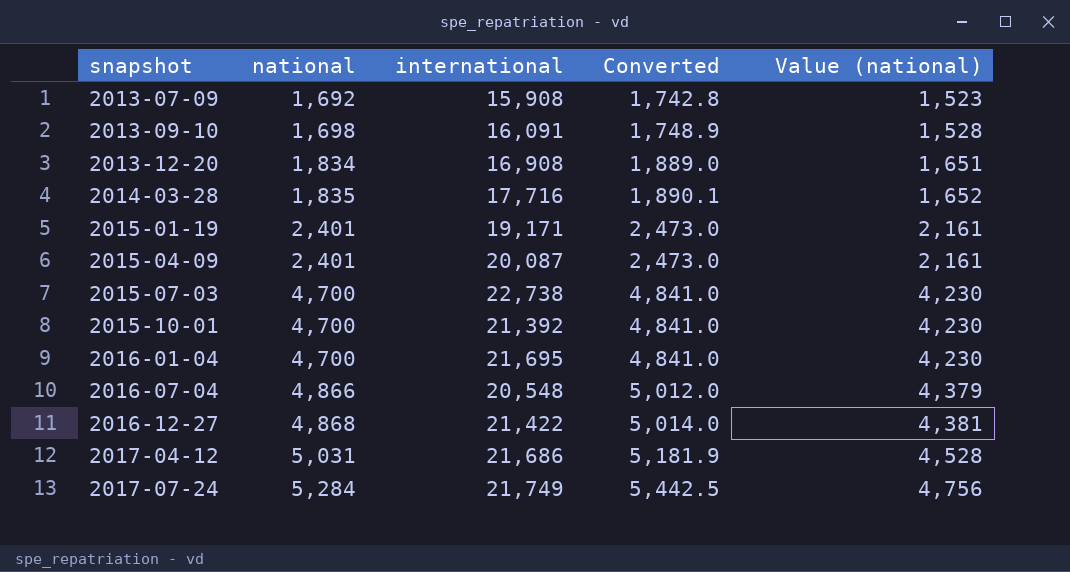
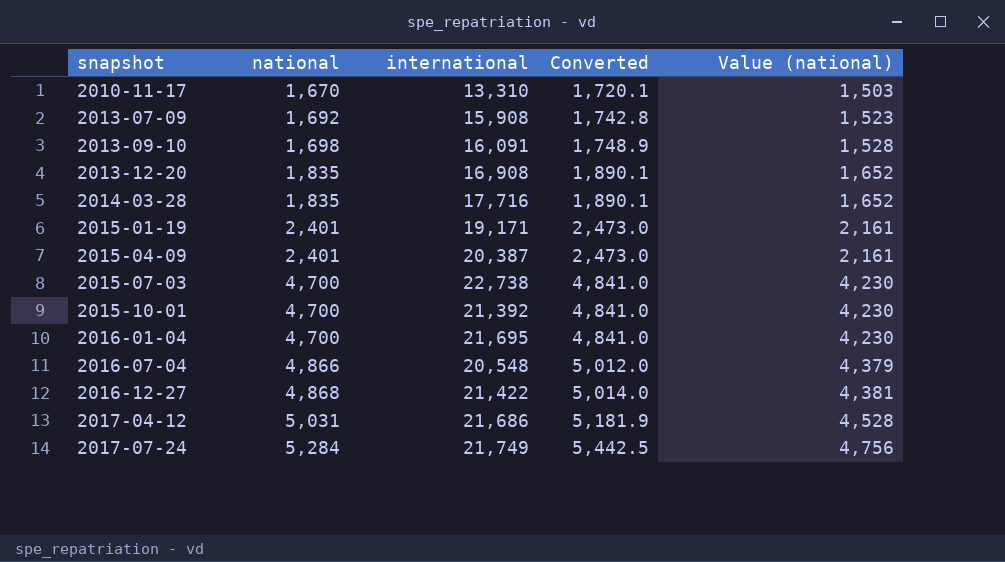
row 2010-11-17: none -> 1,670 | 13,310 | 1,720.1 | 1,503
2013-12-20 | national: 1,834 -> 1,835
2013-12-20 | Converted: 1,889.0 -> 1,890.1
2013-12-20 | Value (national): 1,651 -> 1,652
2015-04-09 | international: 20,087 -> 20,387

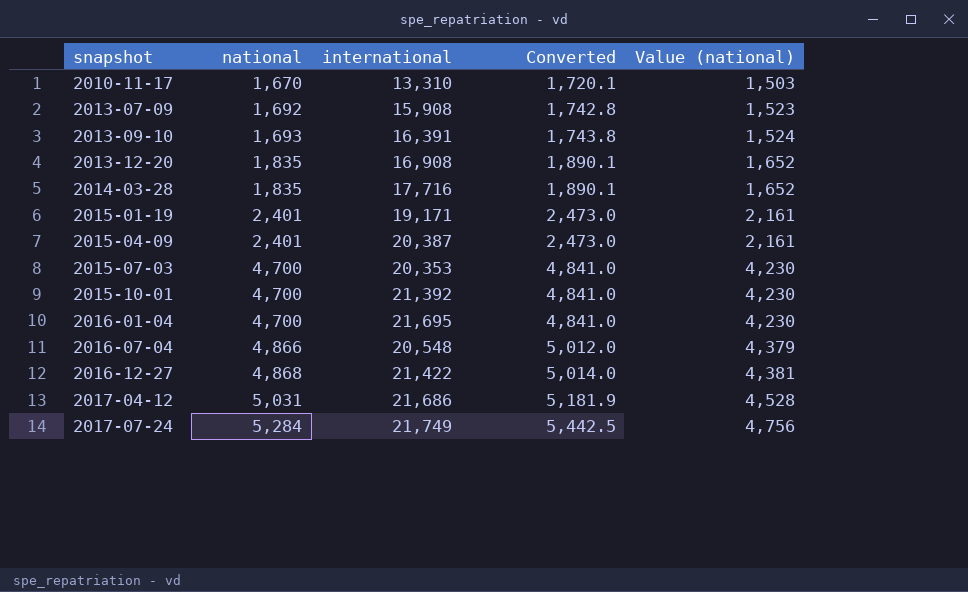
2013-09-10 | national: 1,698 -> 1,693
2013-09-10 | international: 16,091 -> 16,391
2013-09-10 | Converted: 1,748.9 -> 1,743.8
2013-09-10 | Value (national): 1,528 -> 1,524
2015-07-03 | international: 22,738 -> 20,353

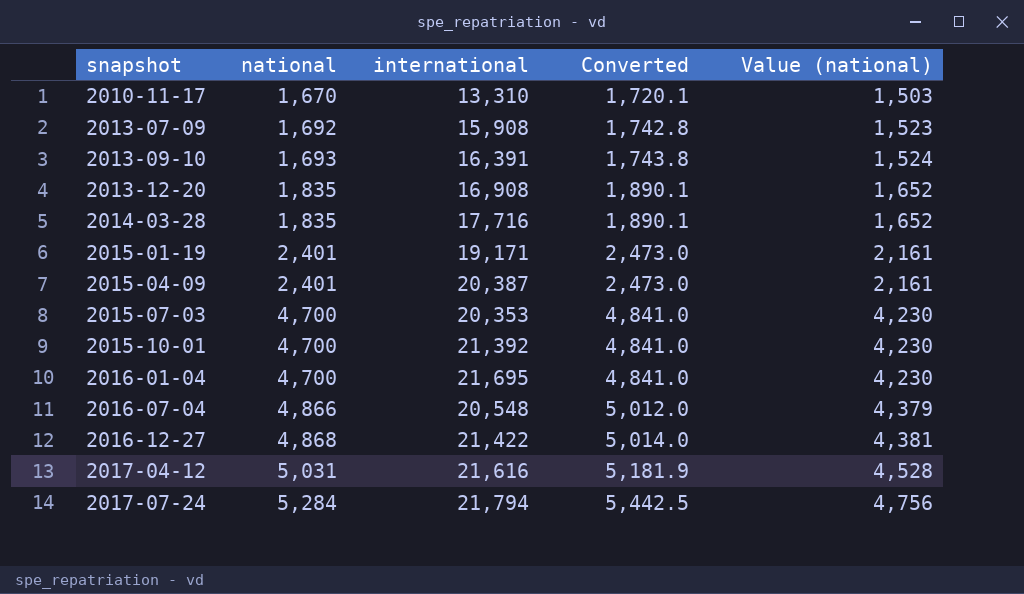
2017-04-12 | international: 21,686 -> 21,616
2017-07-24 | international: 21,749 -> 21,794

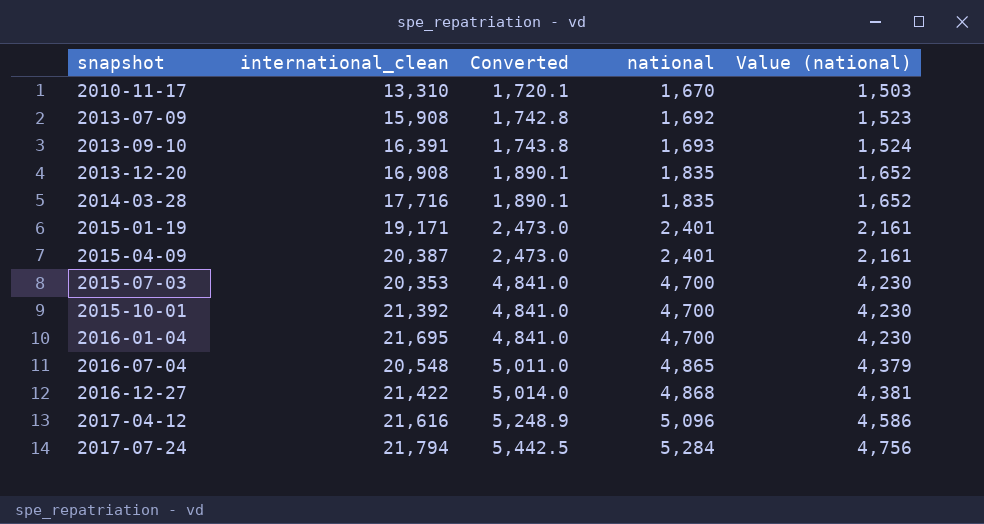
column name: international -> international_clean
column national | position: 2 -> 4
2016-07-04 | Converted: 5,012.0 -> 5,011.0
2016-07-04 | national: 4,866 -> 4,865
2017-04-12 | Converted: 5,181.9 -> 5,248.9
2017-04-12 | national: 5,031 -> 5,096
2017-04-12 | Value (national): 4,528 -> 4,586

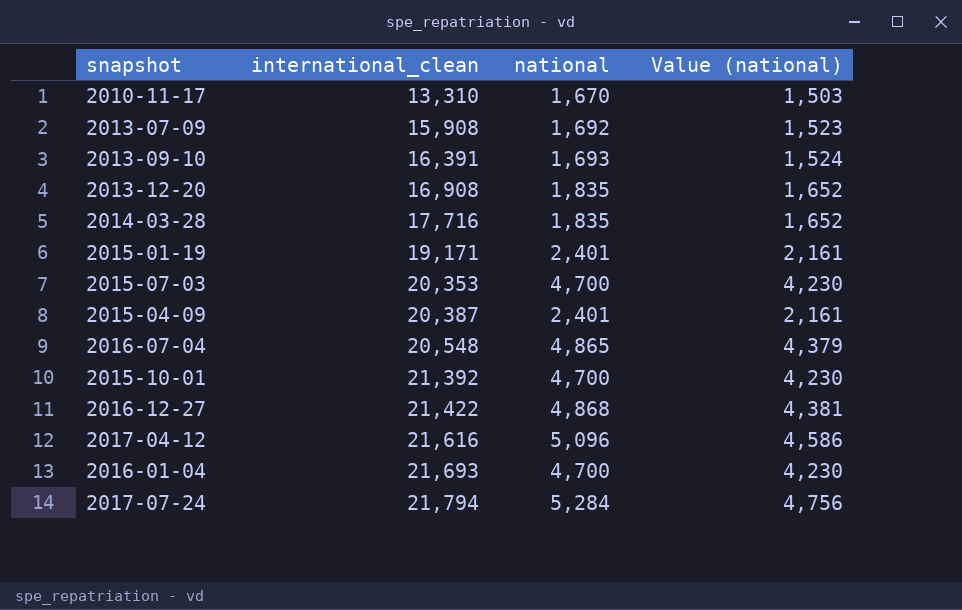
row order: snapshot ascending -> international_clean ascending
column Converted | formula: [national] * 1.03 -> none
2016-01-04 | international_clean: 21,695 -> 21,693

